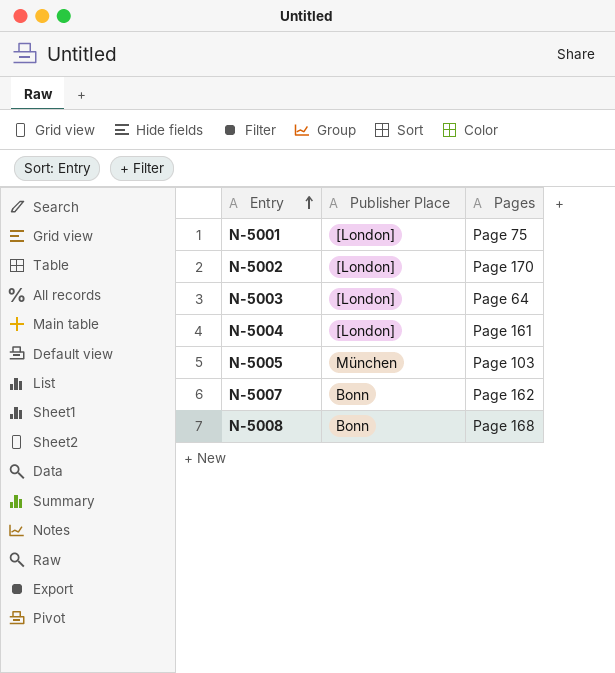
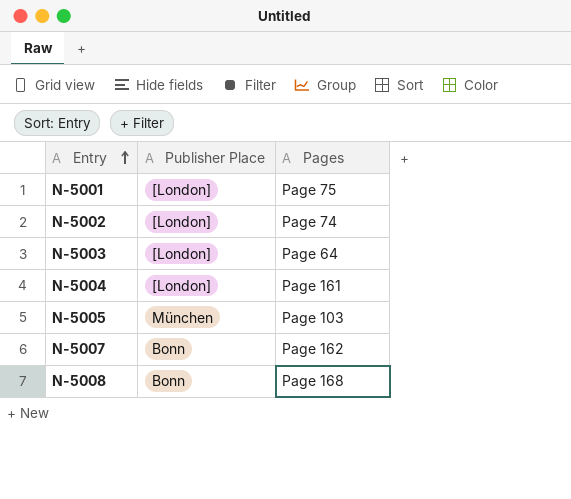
N-5002 | Pages: Page 170 -> Page 74

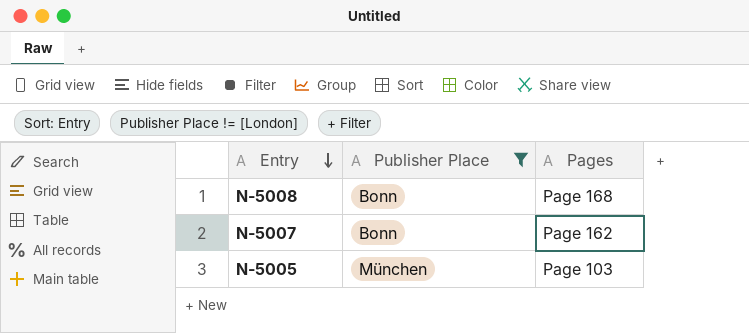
filter: none -> Publisher Place != [London]
row order: Entry ascending -> Entry descending

